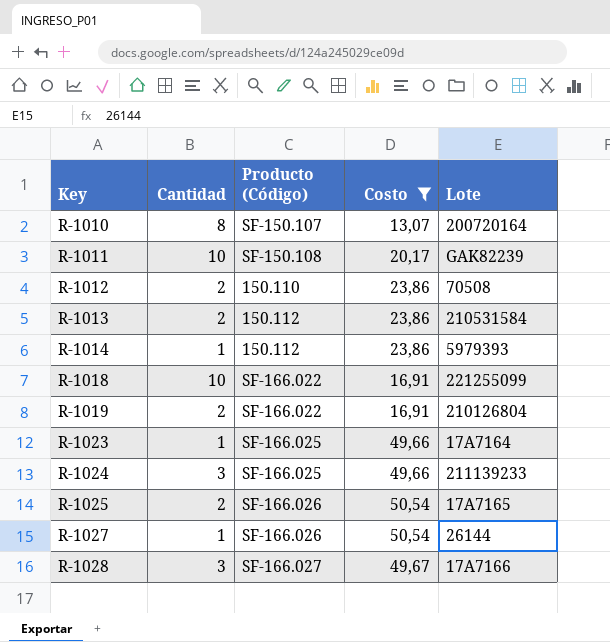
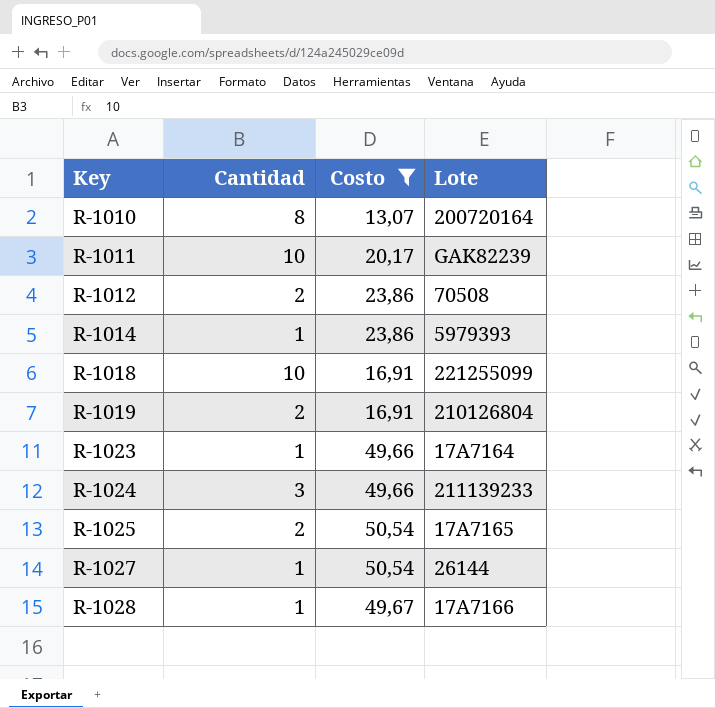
column Producto (Código) | position: 3 -> none
row R-1013: 2 | 150.112 | 23,86 | 210531584 -> none
R-1028 | Cantidad: 3 -> 1

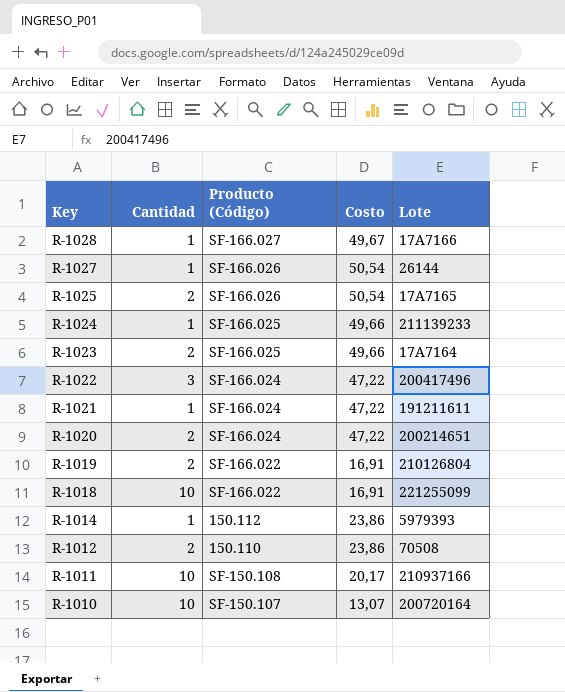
filter: Costo != 47,22 -> none
row order: Key ascending -> Key descending
column Producto (Código) | position: none -> 3
R-1024 | Cantidad: 3 -> 1
R-1023 | Cantidad: 1 -> 2
R-1011 | Lote: GAK82239 -> 210937166
R-1010 | Cantidad: 8 -> 10

